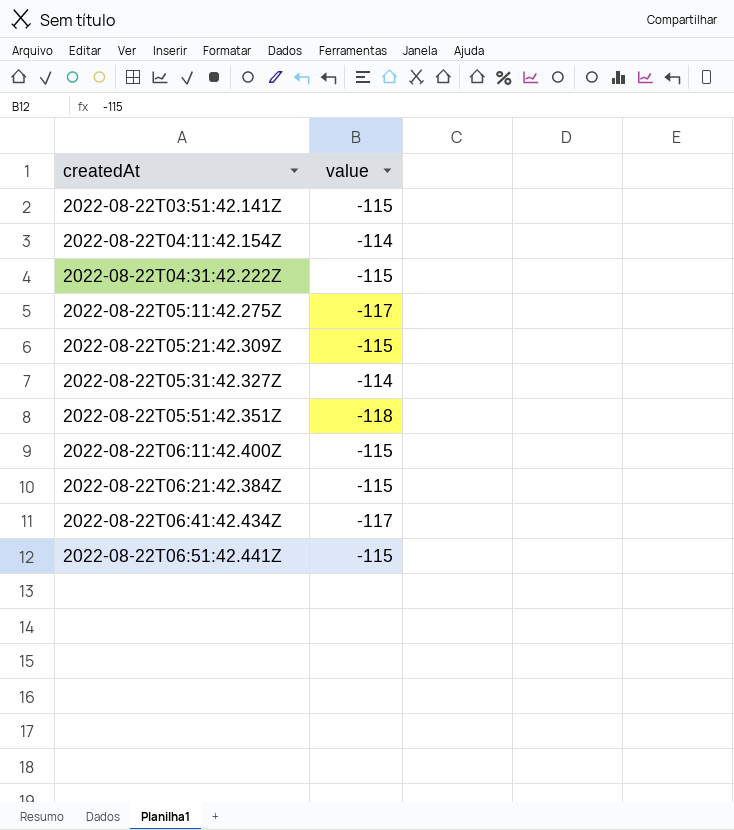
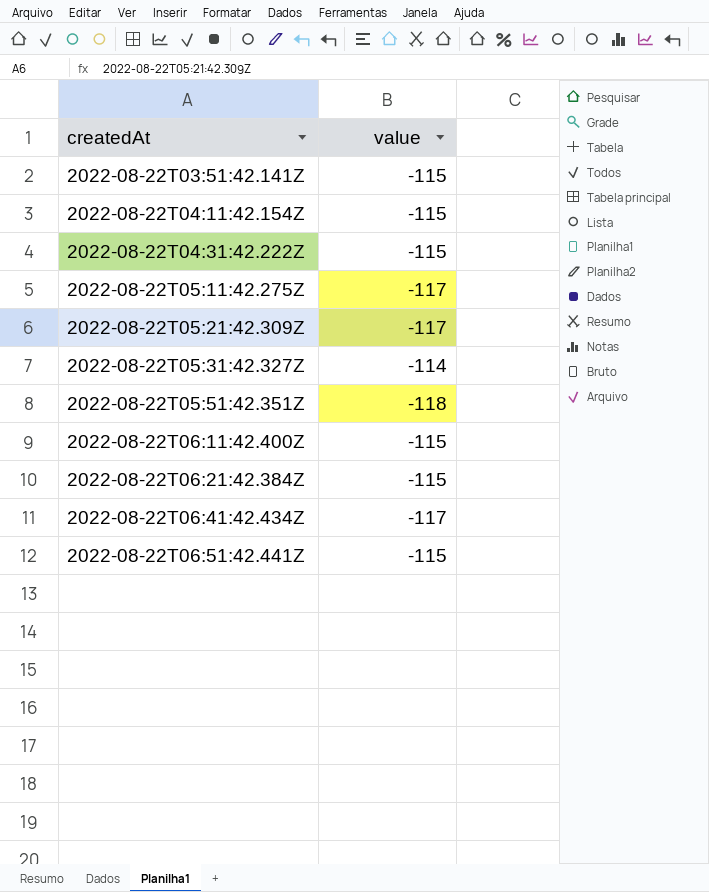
2022-08-22T04:11:42.154Z | value: -114 -> -115
2022-08-22T05:21:42.309Z | value: -115 -> -117

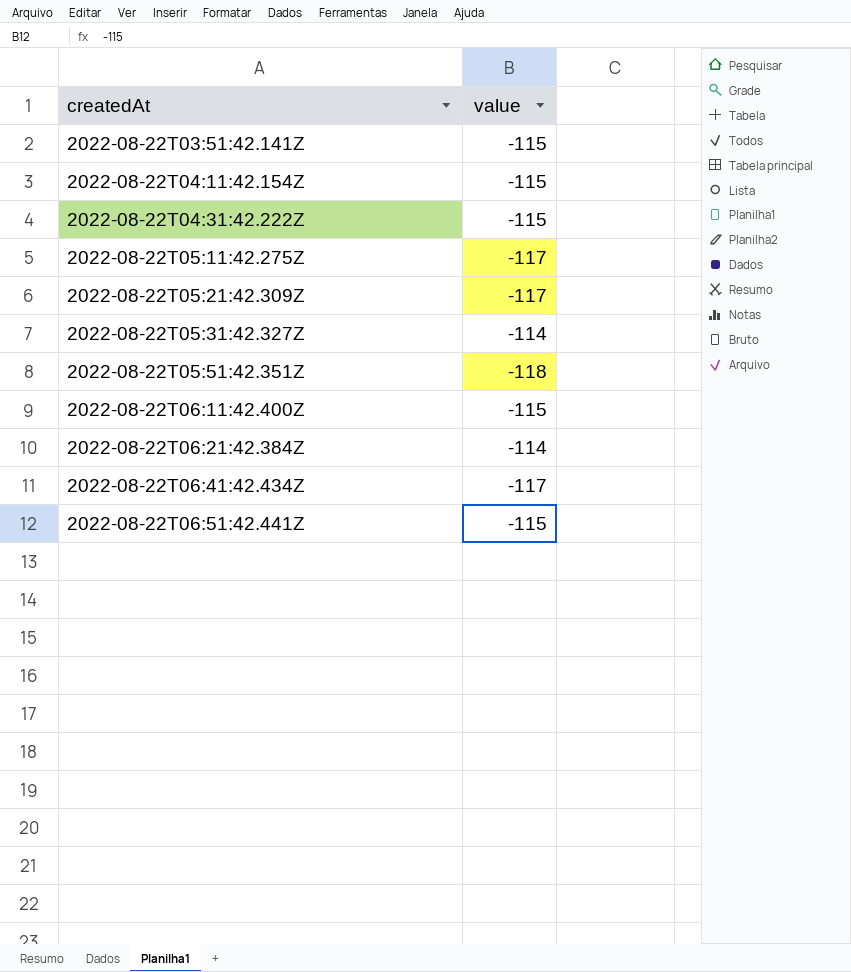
2022-08-22T06:21:42.384Z | value: -115 -> -114

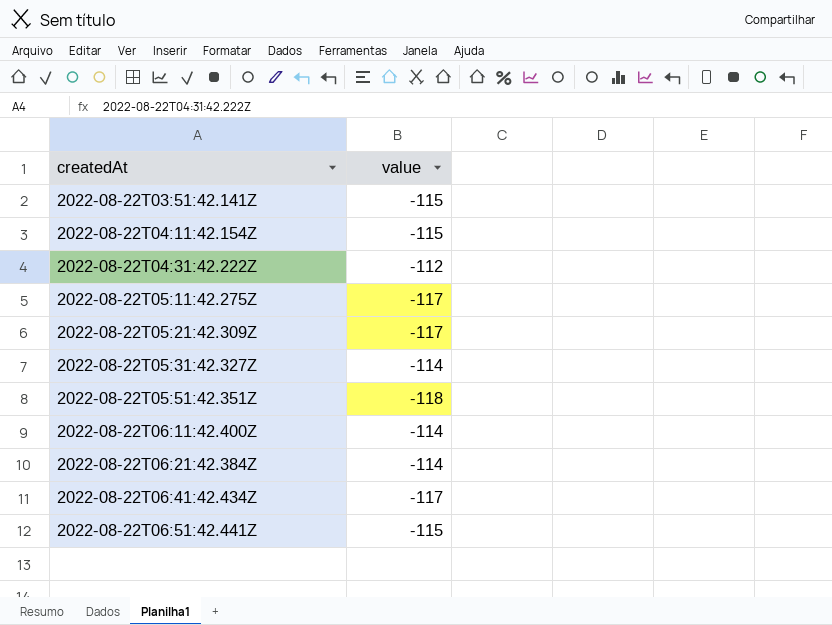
2022-08-22T04:31:42.222Z | value: -115 -> -112
2022-08-22T06:11:42.400Z | value: -115 -> -114

